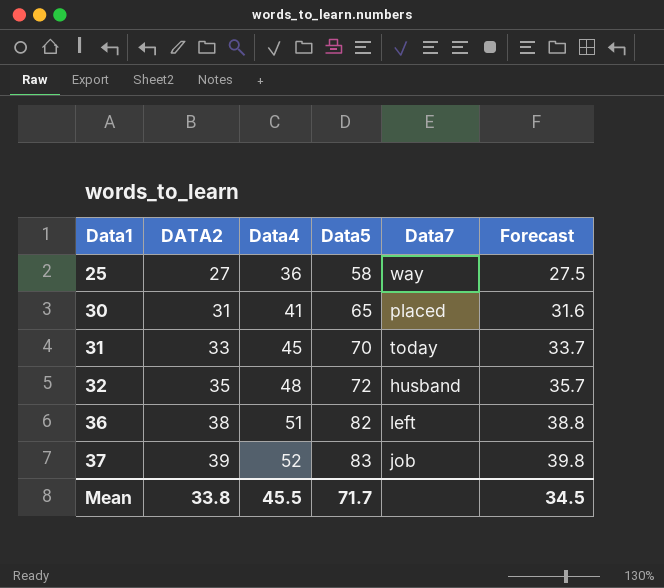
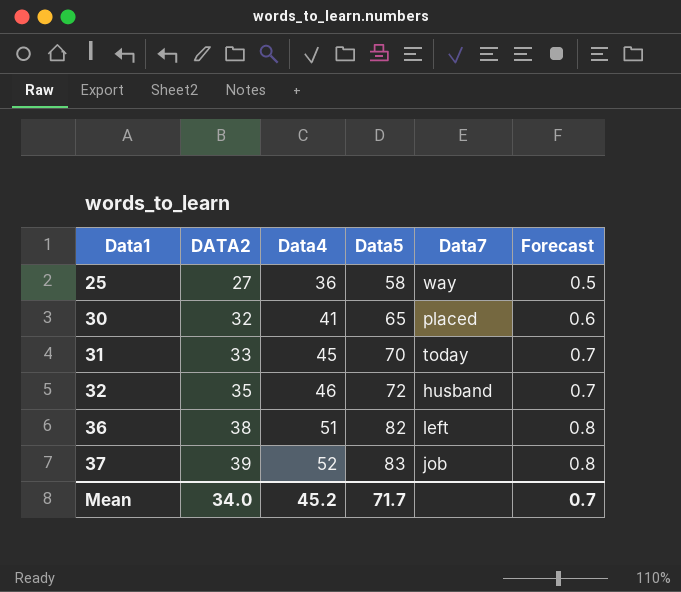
column Forecast | formula: [DATA2] * 1.02 -> [DATA2] * 0.02
30 | DATA2: 31 -> 32
32 | Data4: 48 -> 46
Mean | DATA2: 33.8 -> 34.0
Mean | Data4: 45.5 -> 45.2
Mean | Forecast: 34.5 -> 0.7

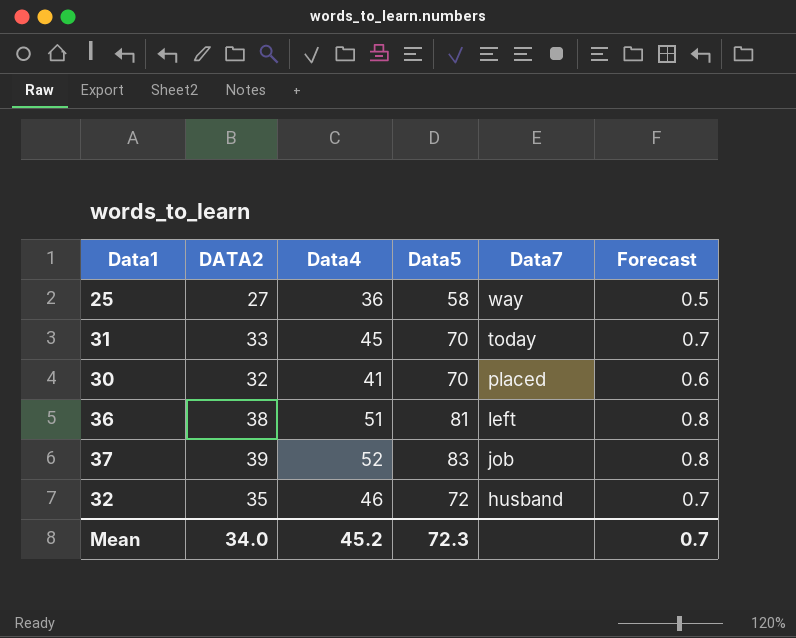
row order: Data1 ascending -> Data7 descending
30 | Data5: 65 -> 70
36 | Data5: 82 -> 81
Mean | Data5: 71.7 -> 72.3

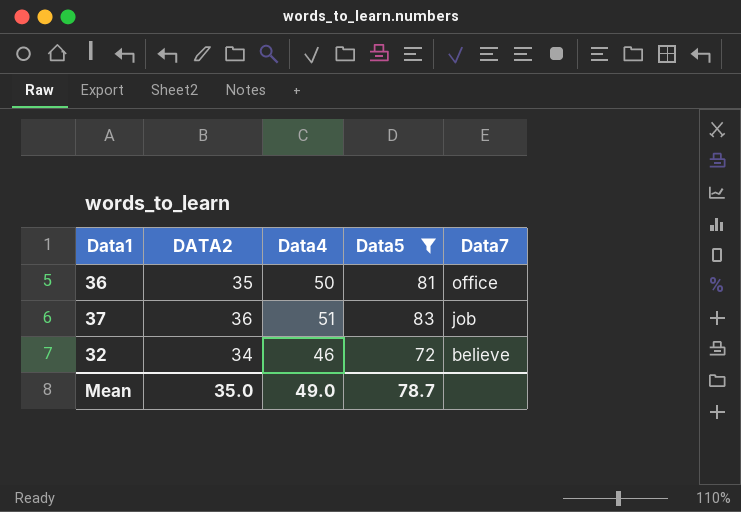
filter: none -> Data5 >= 72
column Forecast | formula: [DATA2] * 0.02 -> none
36 | DATA2: 38 -> 35
36 | Data4: 51 -> 50
36 | Data7: left -> office
37 | DATA2: 39 -> 36
37 | Data4: 52 -> 51
32 | DATA2: 35 -> 34
32 | Data7: husband -> believe
Mean | DATA2: 34.0 -> 35.0
Mean | Data4: 45.2 -> 49.0
Mean | Data5: 72.3 -> 78.7

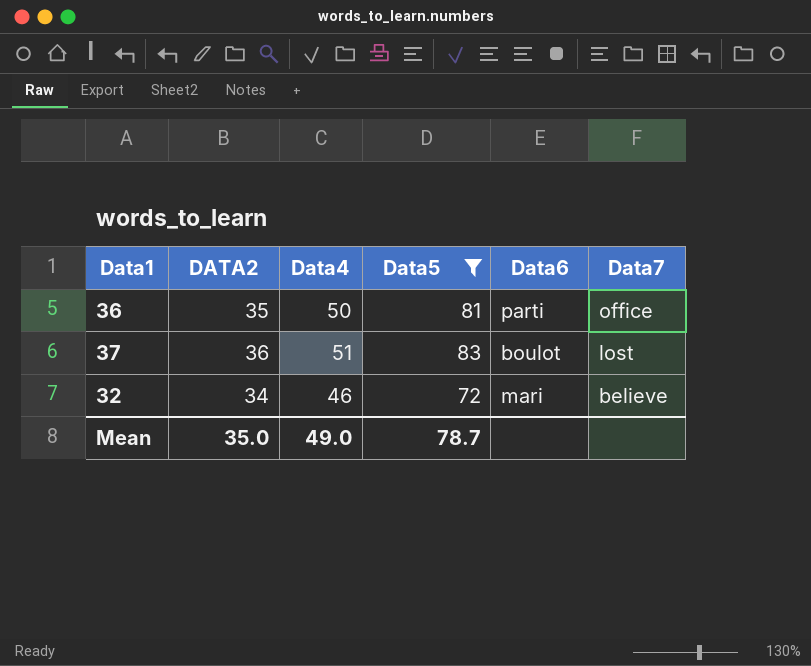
column Data6 | position: none -> 5
37 | Data7: job -> lost

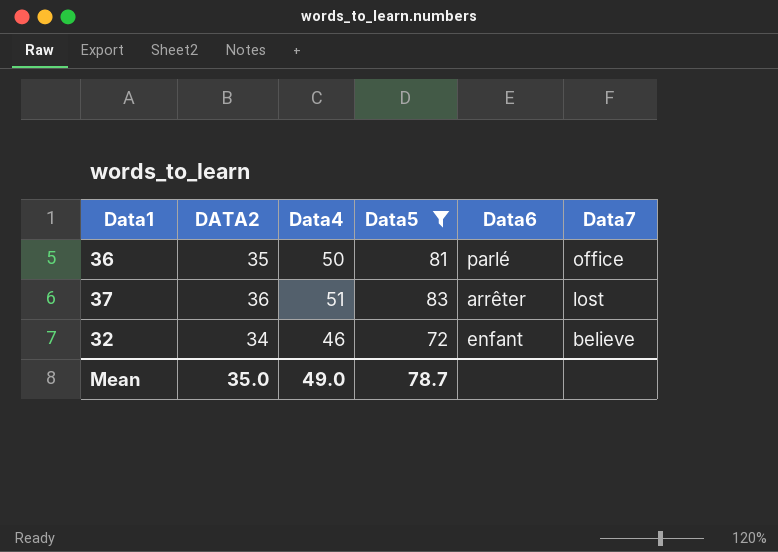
36 | Data6: parti -> parlé
37 | Data6: boulot -> arrêter
32 | Data6: mari -> enfant

